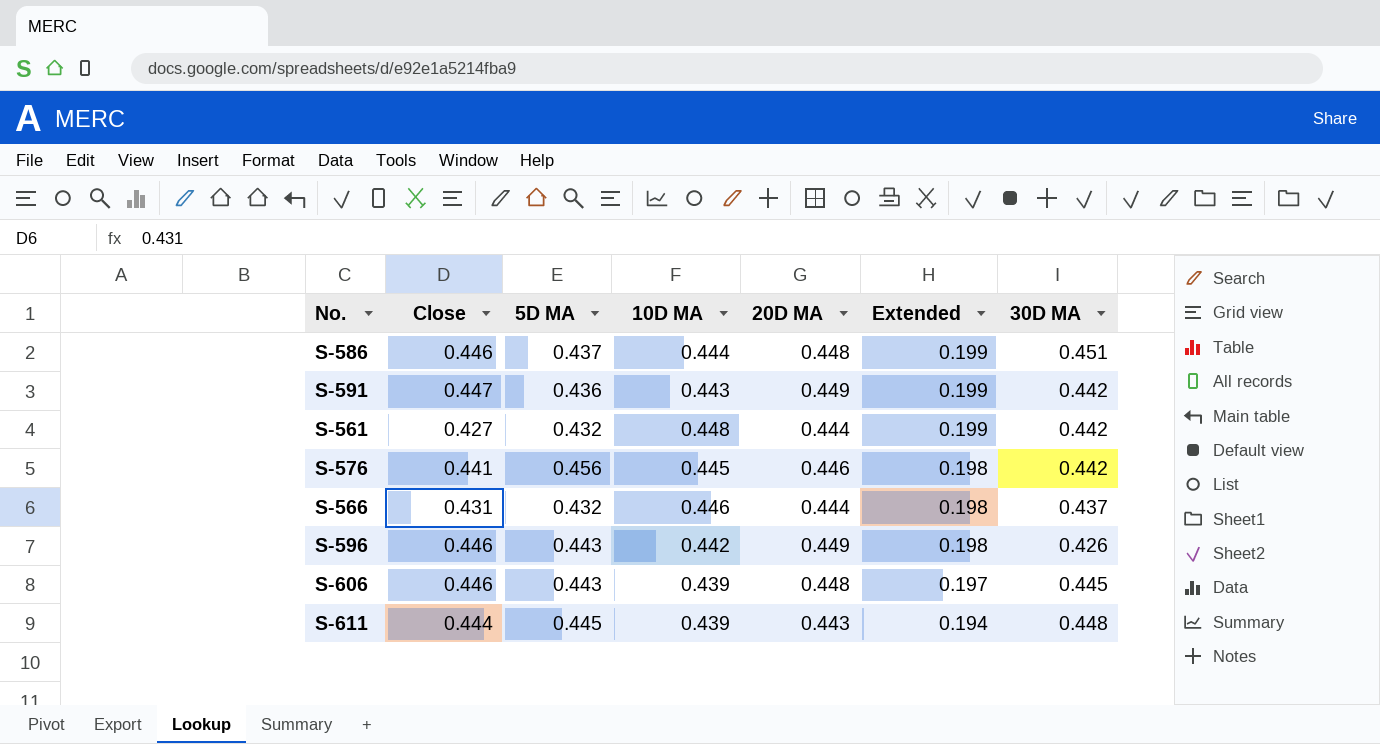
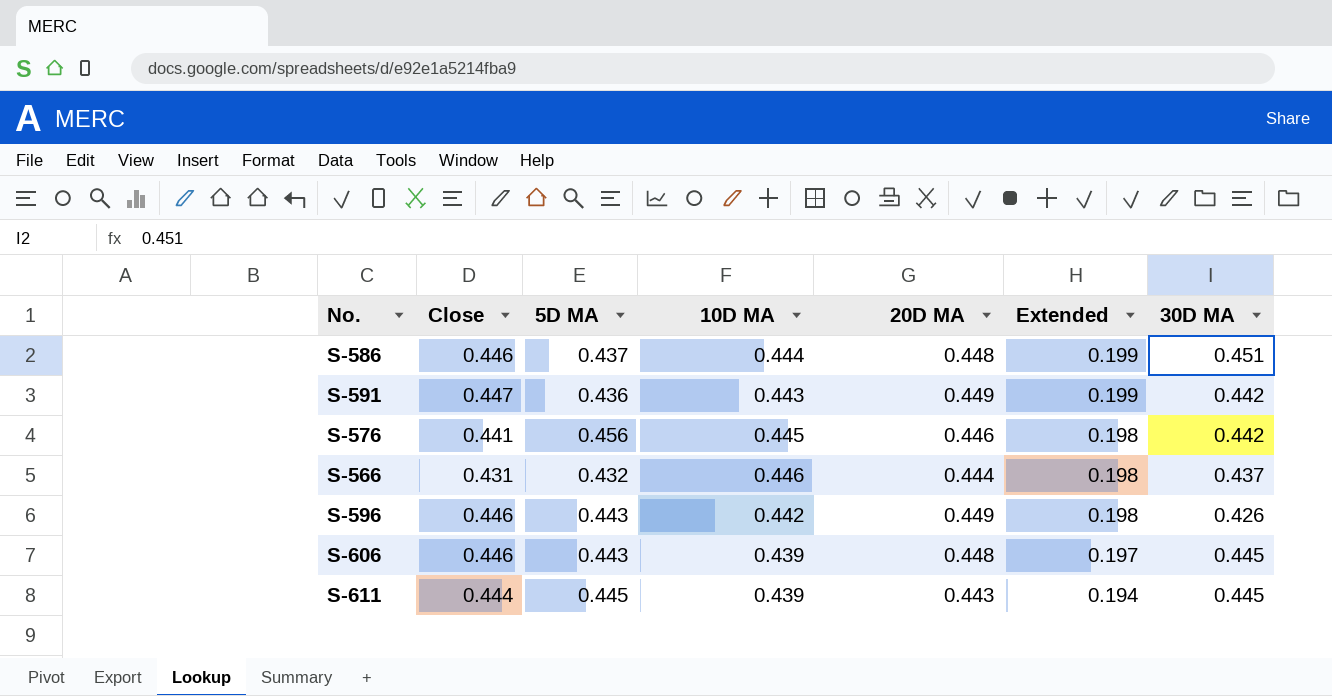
row S-561: 0.427 | 0.432 | 0.448 | 0.444 | 0.199 | 0.442 -> none
S-611 | 30D MA: 0.448 -> 0.445

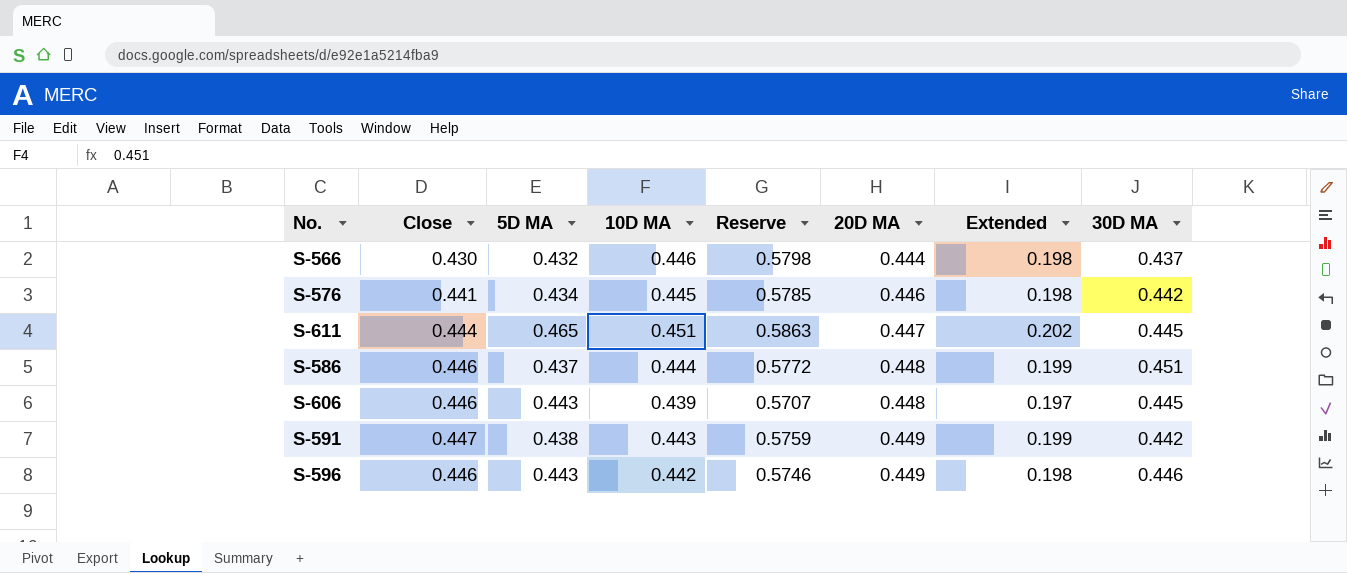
row order: Extended descending -> 20D MA ascending
column Reserve | formula: none -> [10D MA] * 1.3
S-566 | Close: 0.431 -> 0.430
S-576 | 5D MA: 0.456 -> 0.434
S-611 | 5D MA: 0.445 -> 0.465
S-611 | 10D MA: 0.439 -> 0.451
S-611 | 20D MA: 0.443 -> 0.447
S-611 | Extended: 0.194 -> 0.202
S-591 | 5D MA: 0.436 -> 0.438
S-596 | 30D MA: 0.426 -> 0.446

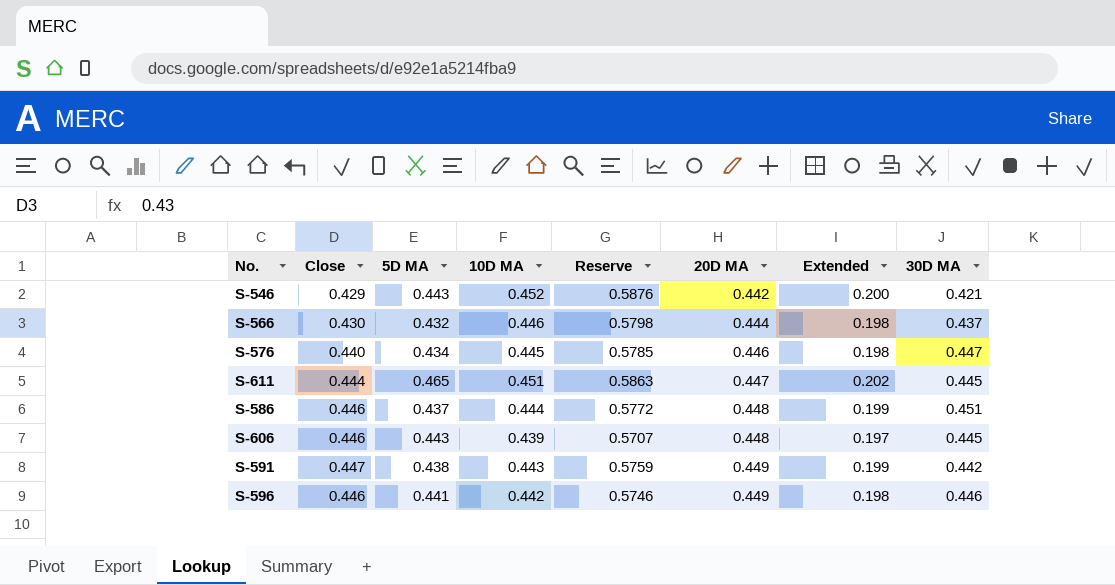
row S-546: none -> 0.429 | 0.443 | 0.452 | 0.5876 | 0.442 | 0.200 | 0.421
S-576 | Close: 0.441 -> 0.440
S-576 | 30D MA: 0.442 -> 0.447
S-596 | 5D MA: 0.443 -> 0.441

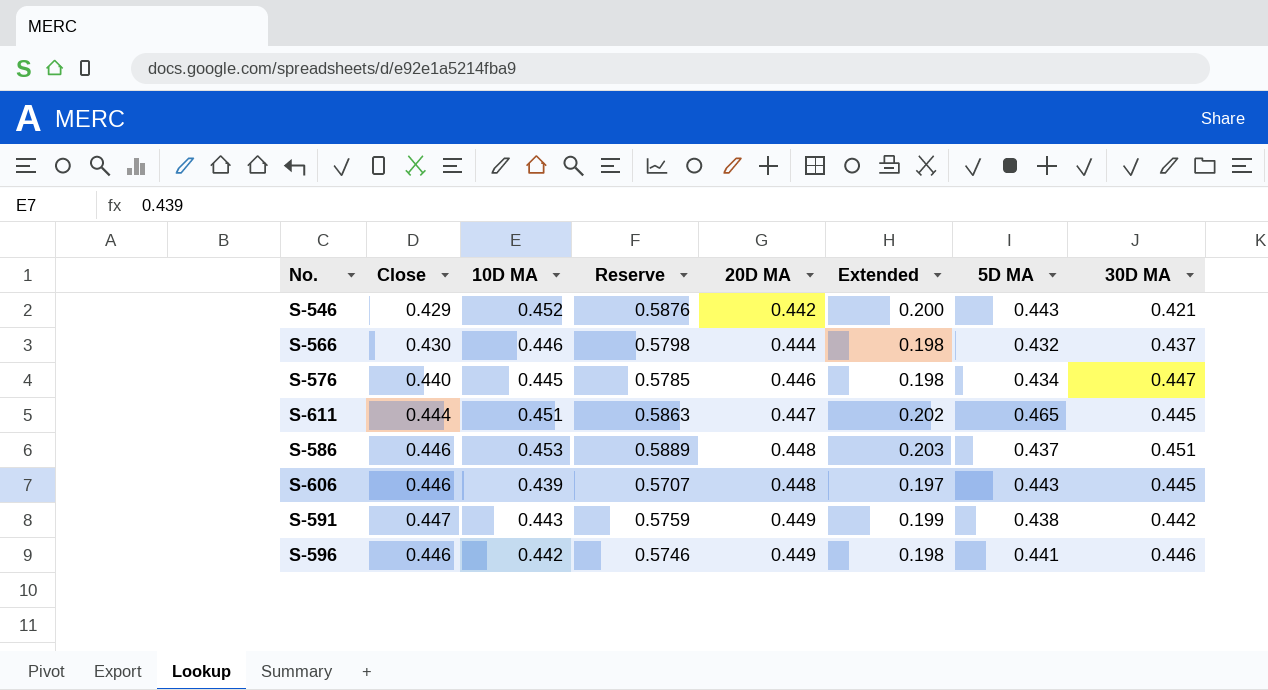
column 5D MA | position: 3 -> 7
S-586 | 10D MA: 0.444 -> 0.453
S-586 | Reserve: 0.5772 -> 0.5889
S-586 | Extended: 0.199 -> 0.203

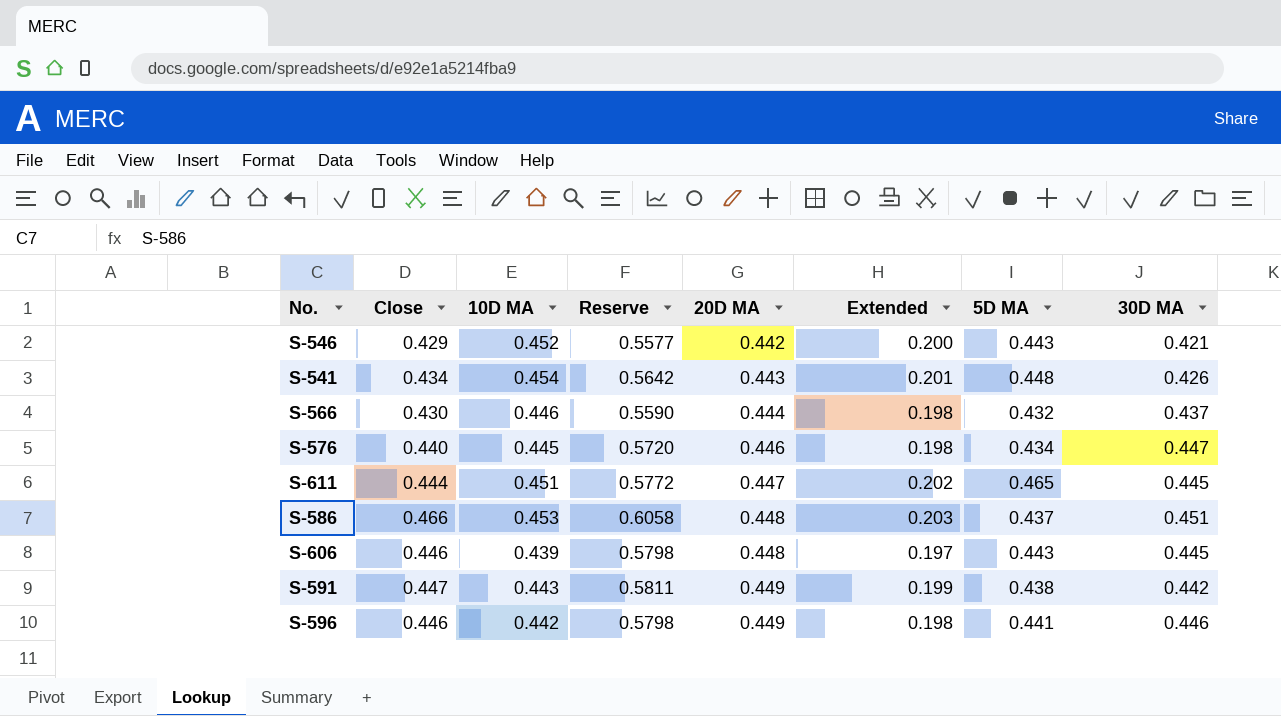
column Reserve | formula: [10D MA] * 1.3 -> [Close] * 1.3
row S-541: none -> 0.434 | 0.454 | 0.5642 | 0.443 | 0.201 | 0.448 | 0.426
S-586 | Close: 0.446 -> 0.466

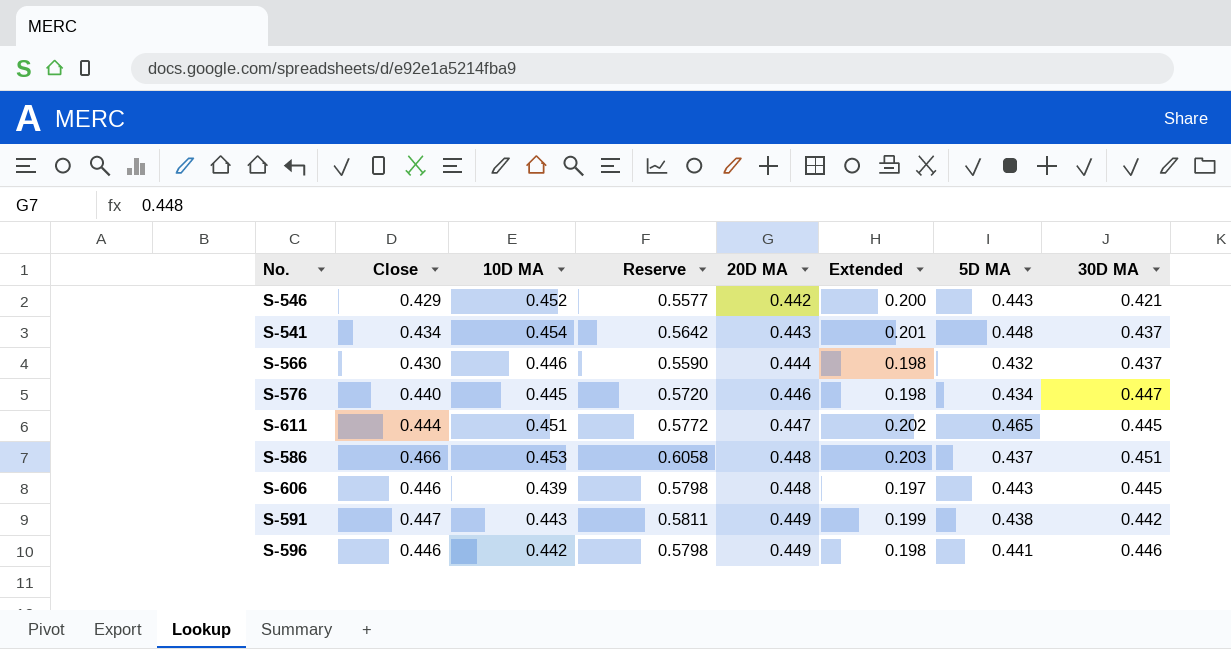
S-541 | 30D MA: 0.426 -> 0.437

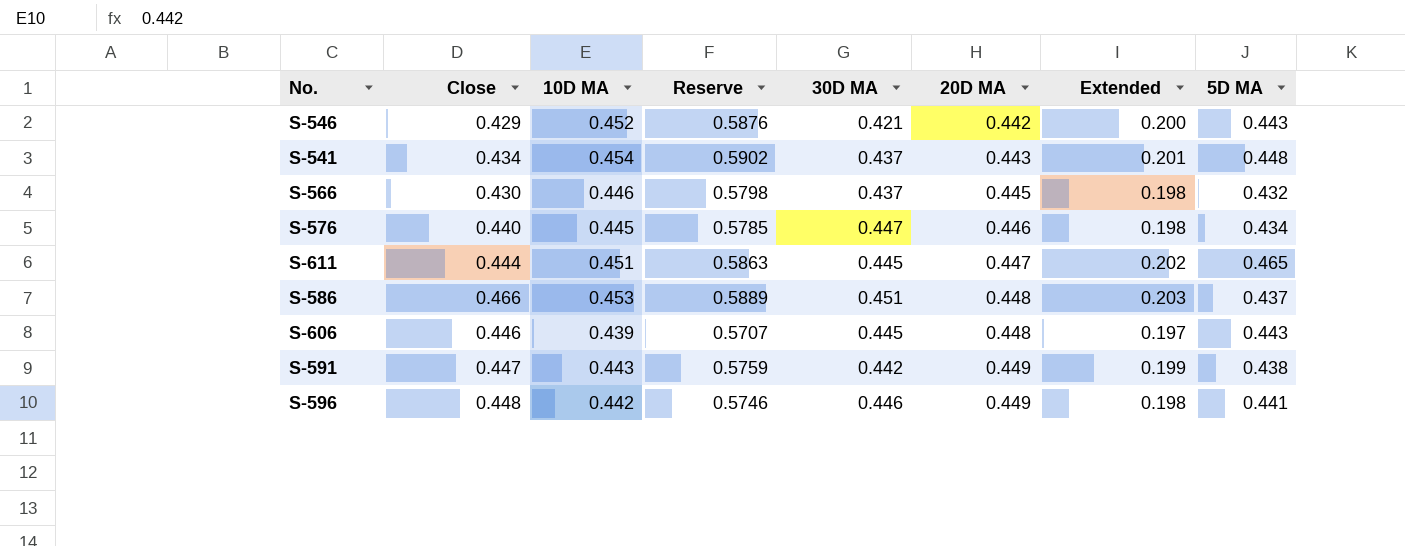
column Reserve | formula: [Close] * 1.3 -> [10D MA] * 1.3
column 30D MA | position: 8 -> 5
S-566 | 20D MA: 0.444 -> 0.445
S-596 | Close: 0.446 -> 0.448

